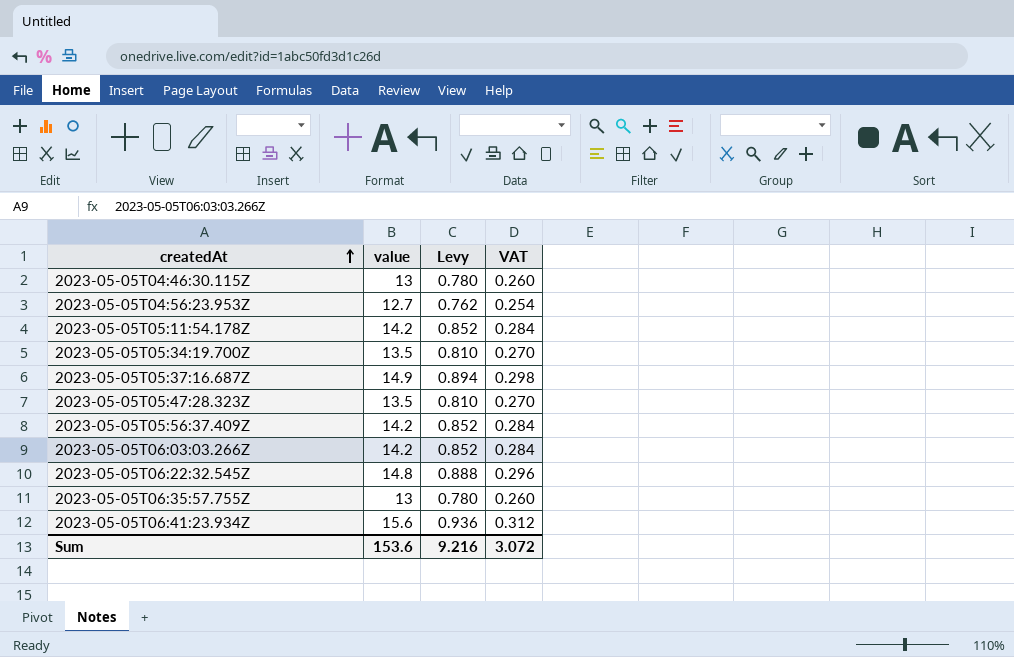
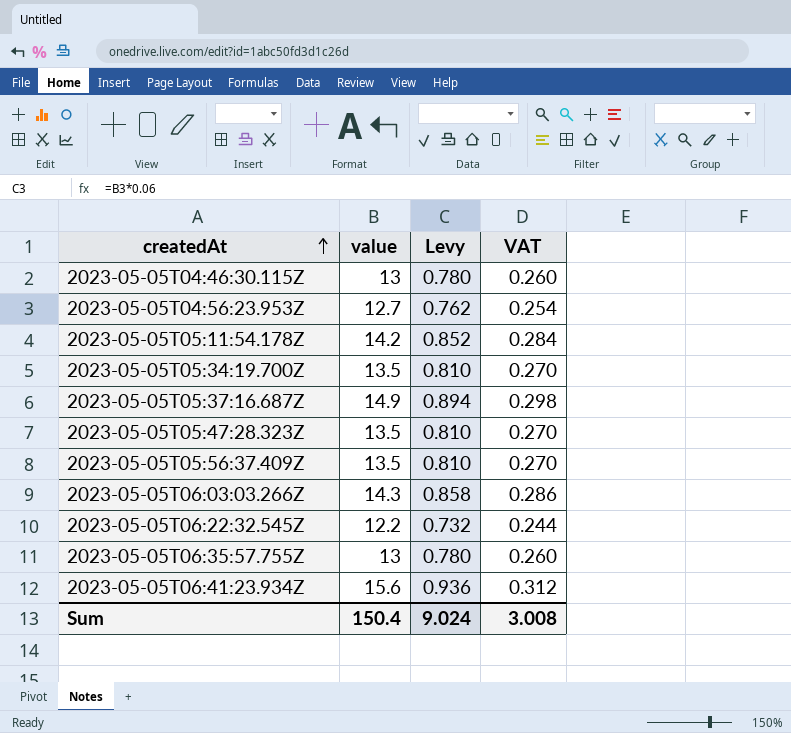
2023-05-05T05:56:37.409Z | value: 14.2 -> 13.5
2023-05-05T05:56:37.409Z | Levy: 0.852 -> 0.810
2023-05-05T05:56:37.409Z | VAT: 0.284 -> 0.270
2023-05-05T06:03:03.266Z | value: 14.2 -> 14.3
2023-05-05T06:03:03.266Z | Levy: 0.852 -> 0.858
2023-05-05T06:03:03.266Z | VAT: 0.284 -> 0.286
2023-05-05T06:22:32.545Z | value: 14.8 -> 12.2
2023-05-05T06:22:32.545Z | Levy: 0.888 -> 0.732
2023-05-05T06:22:32.545Z | VAT: 0.296 -> 0.244
Sum | value: 153.6 -> 150.4
Sum | Levy: 9.216 -> 9.024
Sum | VAT: 3.072 -> 3.008

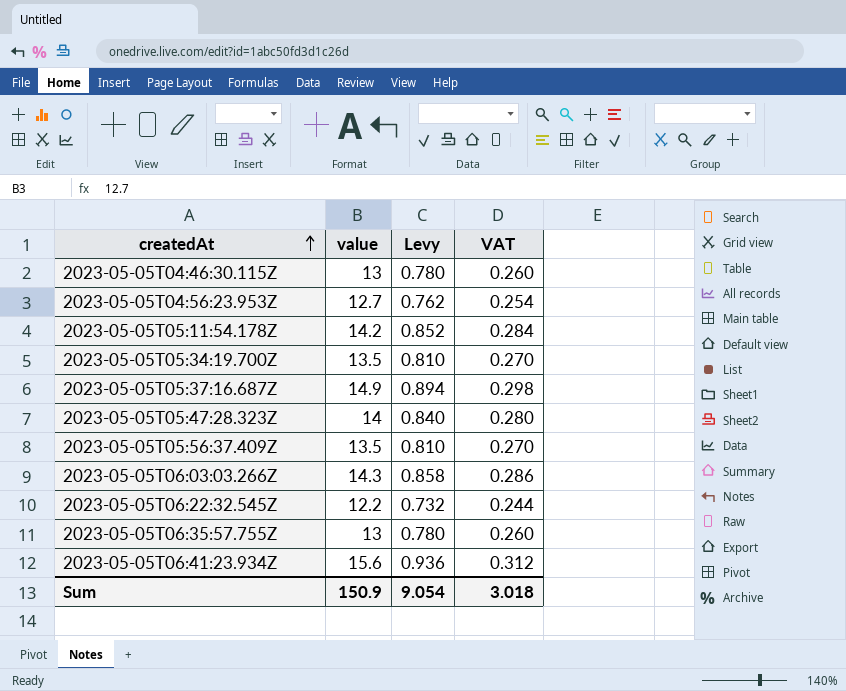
2023-05-05T05:47:28.323Z | value: 13.5 -> 14
2023-05-05T05:47:28.323Z | Levy: 0.810 -> 0.840
2023-05-05T05:47:28.323Z | VAT: 0.270 -> 0.280
Sum | value: 150.4 -> 150.9
Sum | Levy: 9.024 -> 9.054
Sum | VAT: 3.008 -> 3.018

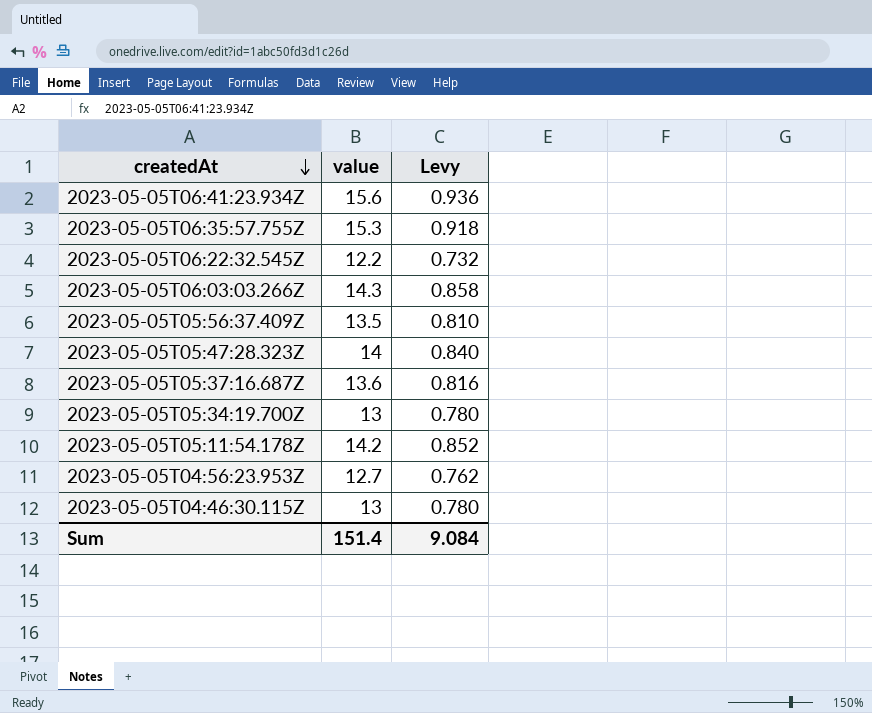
row order: createdAt ascending -> createdAt descending
column VAT | formula: [value] * 0.02 -> none
2023-05-05T06:35:57.755Z | value: 13 -> 15.3
2023-05-05T06:35:57.755Z | Levy: 0.780 -> 0.918
2023-05-05T05:37:16.687Z | value: 14.9 -> 13.6
2023-05-05T05:37:16.687Z | Levy: 0.894 -> 0.816
2023-05-05T05:34:19.700Z | value: 13.5 -> 13
2023-05-05T05:34:19.700Z | Levy: 0.810 -> 0.780
Sum | value: 150.9 -> 151.4
Sum | Levy: 9.054 -> 9.084

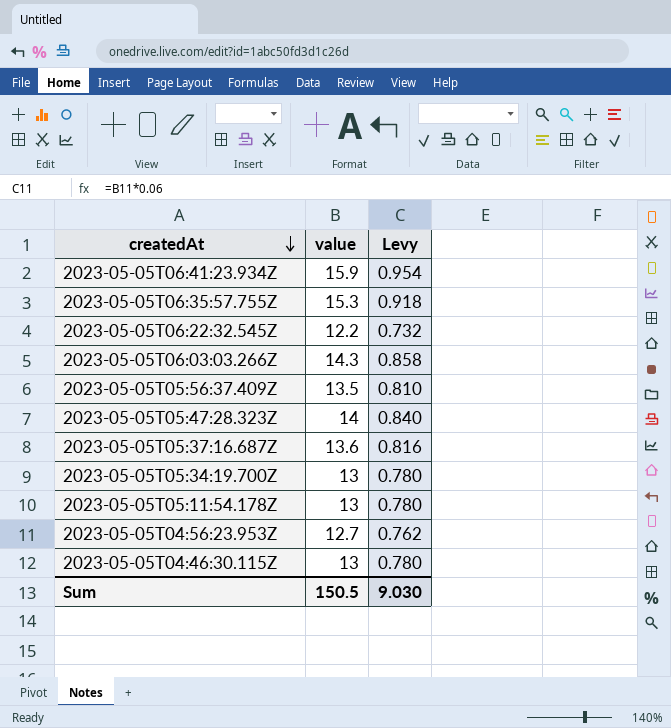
2023-05-05T06:41:23.934Z | value: 15.6 -> 15.9
2023-05-05T06:41:23.934Z | Levy: 0.936 -> 0.954
2023-05-05T05:11:54.178Z | value: 14.2 -> 13
2023-05-05T05:11:54.178Z | Levy: 0.852 -> 0.780
Sum | value: 151.4 -> 150.5
Sum | Levy: 9.084 -> 9.030

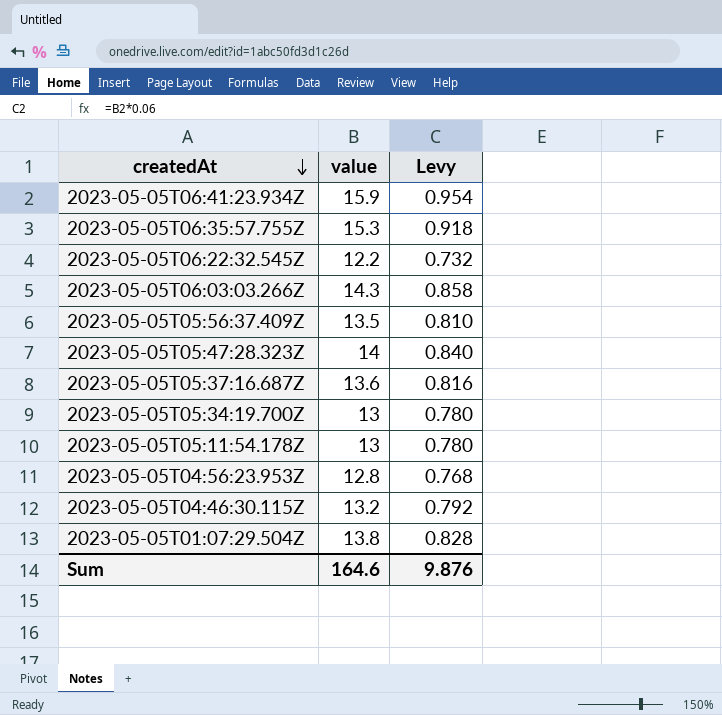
2023-05-05T04:56:23.953Z | value: 12.7 -> 12.8
2023-05-05T04:56:23.953Z | Levy: 0.762 -> 0.768
2023-05-05T04:46:30.115Z | value: 13 -> 13.2
2023-05-05T04:46:30.115Z | Levy: 0.780 -> 0.792
row 2023-05-05T01:07:29.504Z: none -> 13.8 | 0.828
Sum | value: 150.5 -> 164.6
Sum | Levy: 9.030 -> 9.876

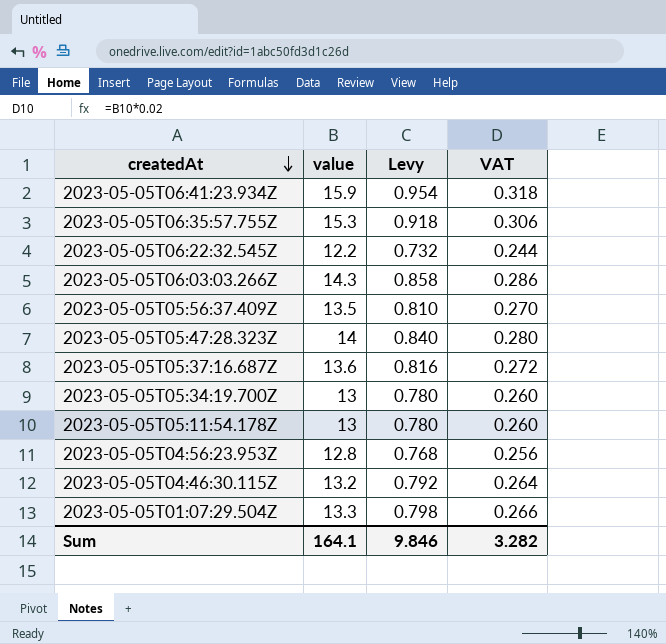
column VAT | formula: none -> [value] * 0.02
2023-05-05T01:07:29.504Z | value: 13.8 -> 13.3
2023-05-05T01:07:29.504Z | Levy: 0.828 -> 0.798
Sum | value: 164.6 -> 164.1
Sum | Levy: 9.876 -> 9.846

